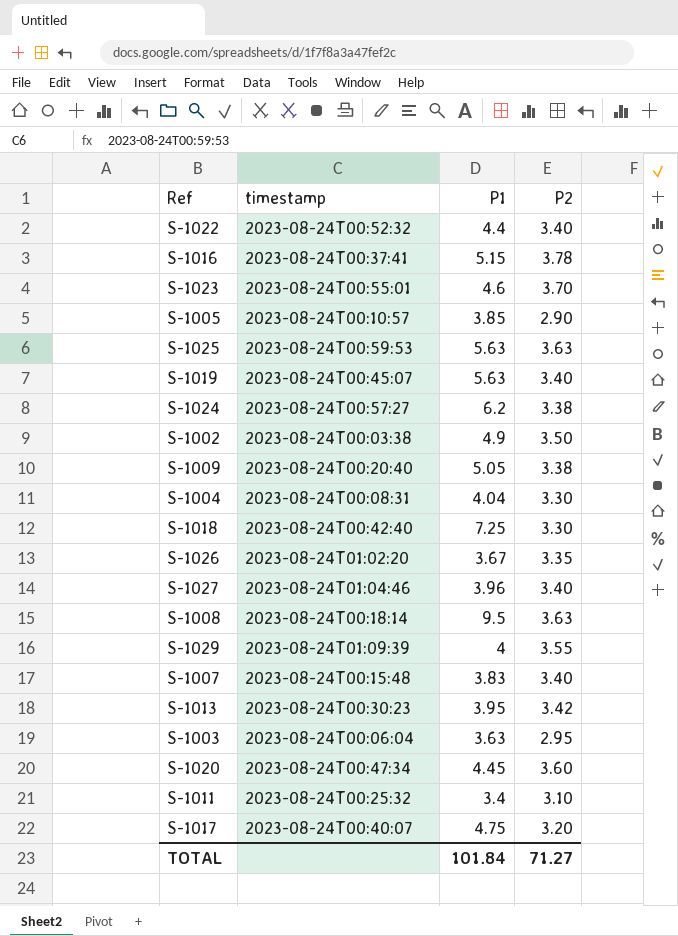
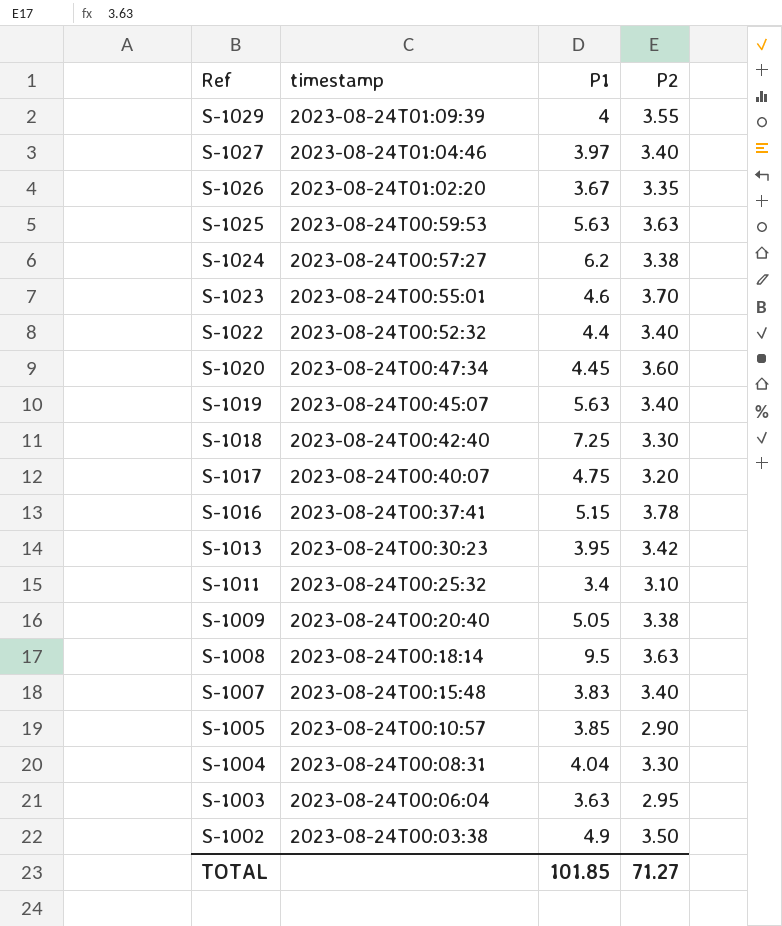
row order: none -> Ref descending
S-1027 | P1: 3.96 -> 3.97
TOTAL | P1: 101.84 -> 101.85

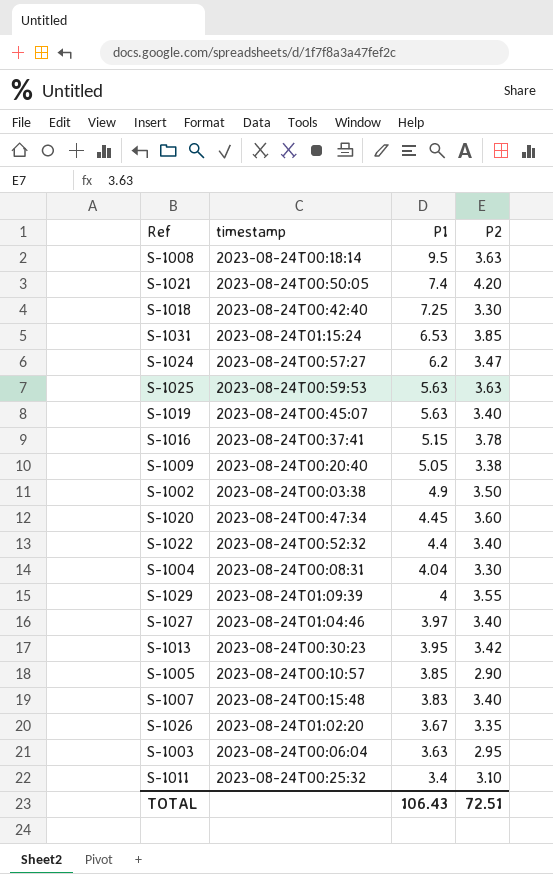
row order: Ref descending -> P1 descending
row S-1023: 2023-08-24T00:55:01 | 4.6 | 3.70 -> none
row S-1017: 2023-08-24T00:40:07 | 4.75 | 3.20 -> none
row S-1021: none -> 2023-08-24T00:50:05 | 7.4 | 4.20
row S-1031: none -> 2023-08-24T01:15:24 | 6.53 | 3.85
S-1024 | P2: 3.38 -> 3.47
TOTAL | P1: 101.85 -> 106.43
TOTAL | P2: 71.27 -> 72.51

